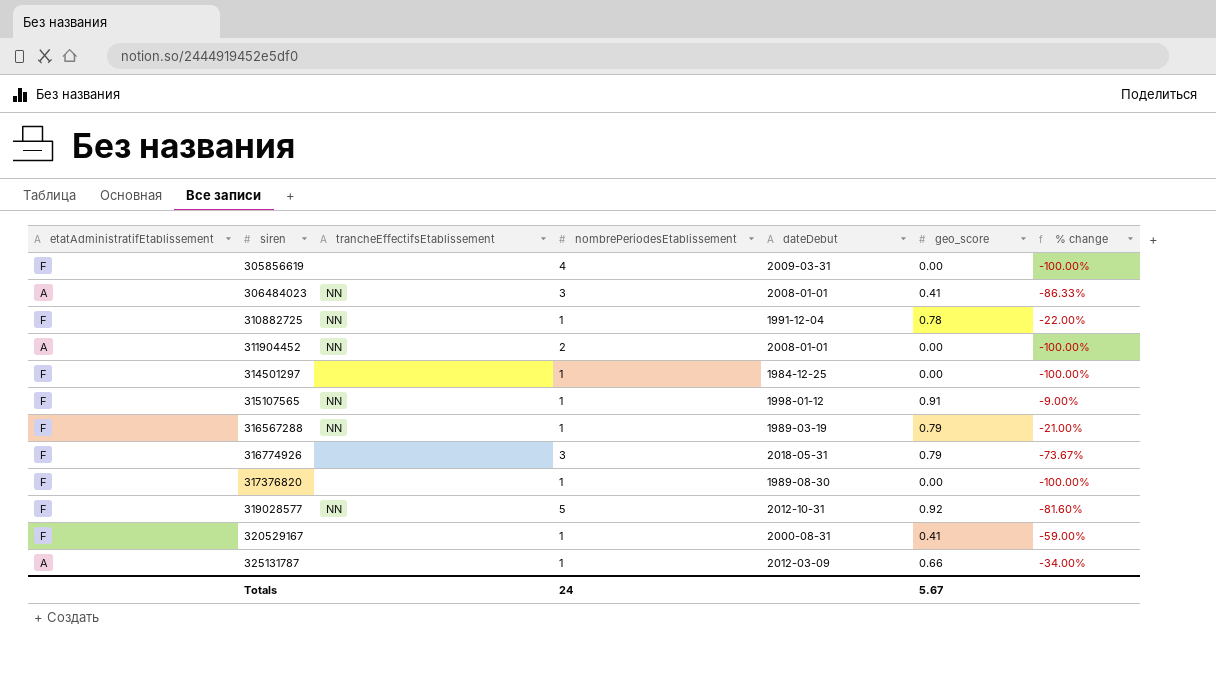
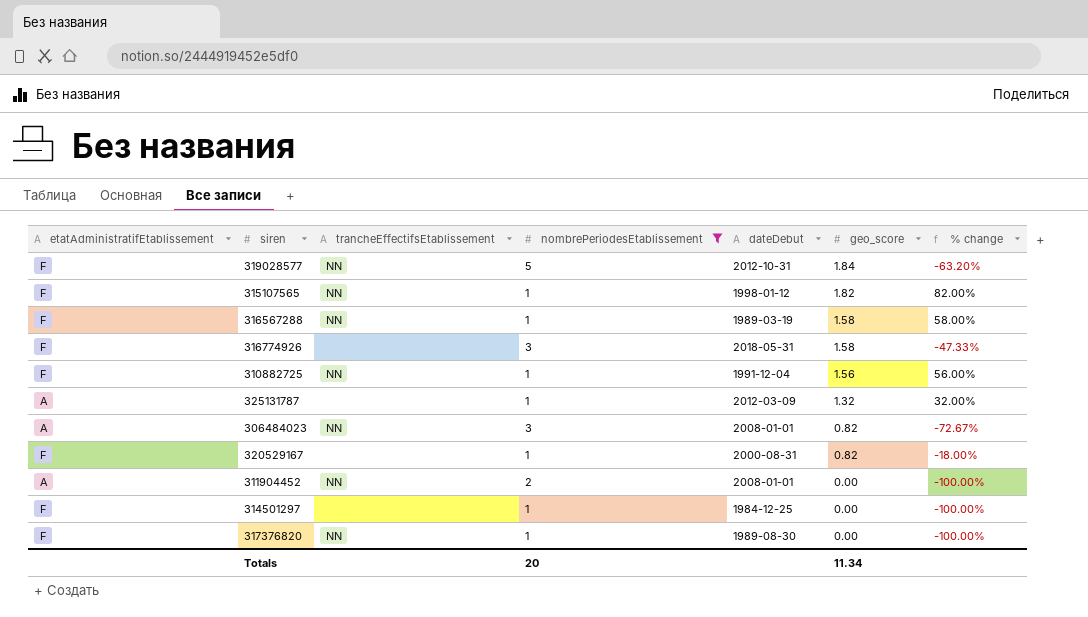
filter: none -> nombrePeriodesEtablissement != 4
row order: siren ascending -> geo_score descending
319028577 | geo_score: 0.92 -> 1.84
319028577 | % change: -81.60% -> -63.20%
315107565 | geo_score: 0.91 -> 1.82
315107565 | % change: -9.00% -> 82.00%
316567288 | geo_score: 0.79 -> 1.58
316567288 | % change: -21.00% -> 58.00%
316774926 | geo_score: 0.79 -> 1.58
316774926 | % change: -73.67% -> -47.33%
310882725 | geo_score: 0.78 -> 1.56
310882725 | % change: -22.00% -> 56.00%
325131787 | geo_score: 0.66 -> 1.32
325131787 | % change: -34.00% -> 32.00%
306484023 | geo_score: 0.41 -> 0.82
306484023 | % change: -86.33% -> -72.67%
320529167 | geo_score: 0.41 -> 0.82
320529167 | % change: -59.00% -> -18.00%
317376820 | trancheEffectifsEtablissement: none -> NN
Totals | nombrePeriodesEtablissement: 24 -> 20
Totals | geo_score: 5.67 -> 11.34

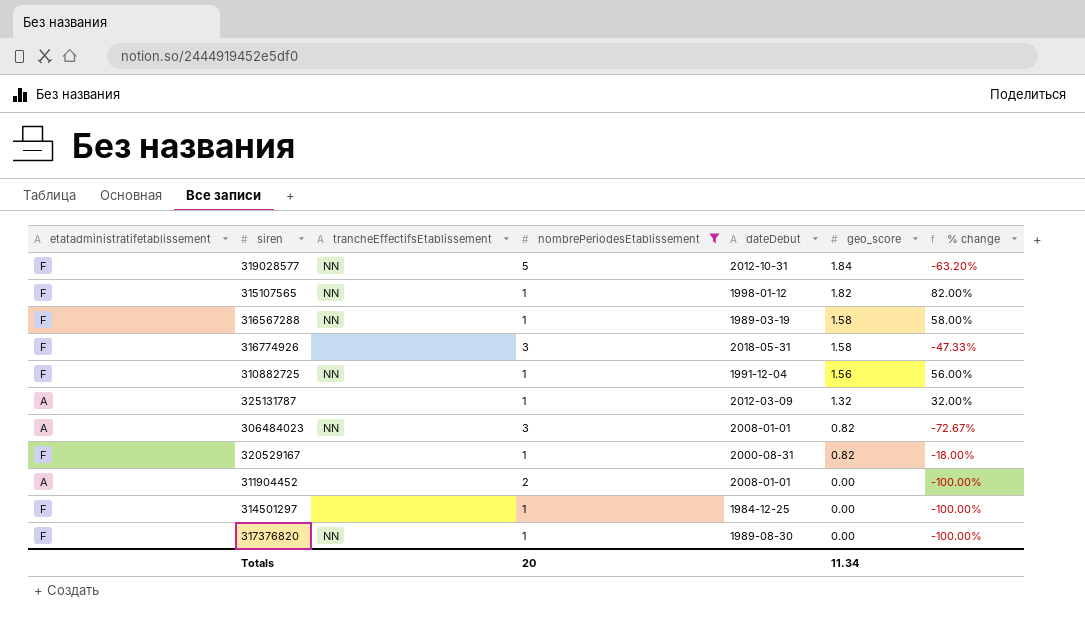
column name: etatAdministratifEtablissement -> etatadministratifetablissement
311904452 | trancheEffectifsEtablissement: NN -> none

